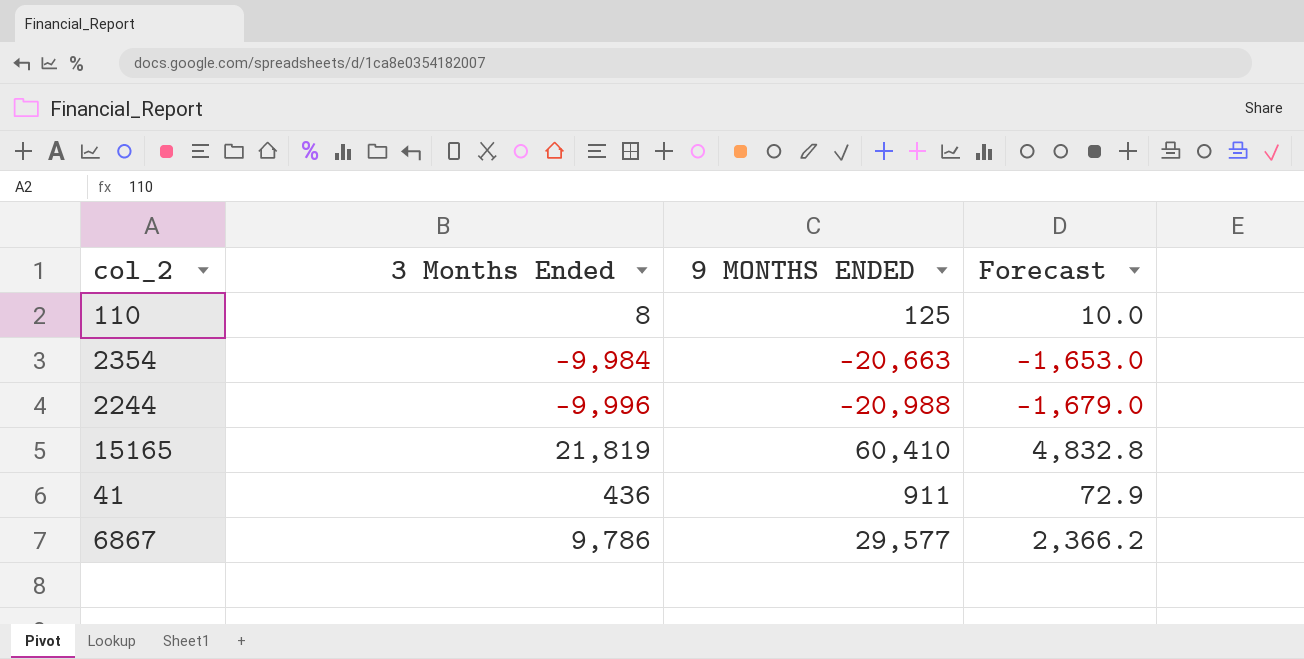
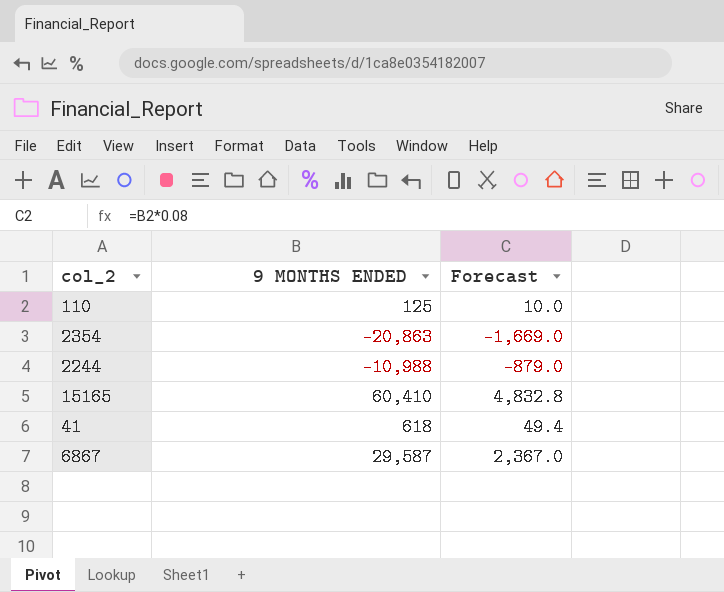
column 3 Months Ended | position: 2 -> none
2354 | 9 MONTHS ENDED: -20,663 -> -20,863
2354 | Forecast: -1,653.0 -> -1,669.0
2244 | 9 MONTHS ENDED: -20,988 -> -10,988
2244 | Forecast: -1,679.0 -> -879.0
41 | 9 MONTHS ENDED: 911 -> 618
41 | Forecast: 72.9 -> 49.4
6867 | 9 MONTHS ENDED: 29,577 -> 29,587
6867 | Forecast: 2,366.2 -> 2,367.0

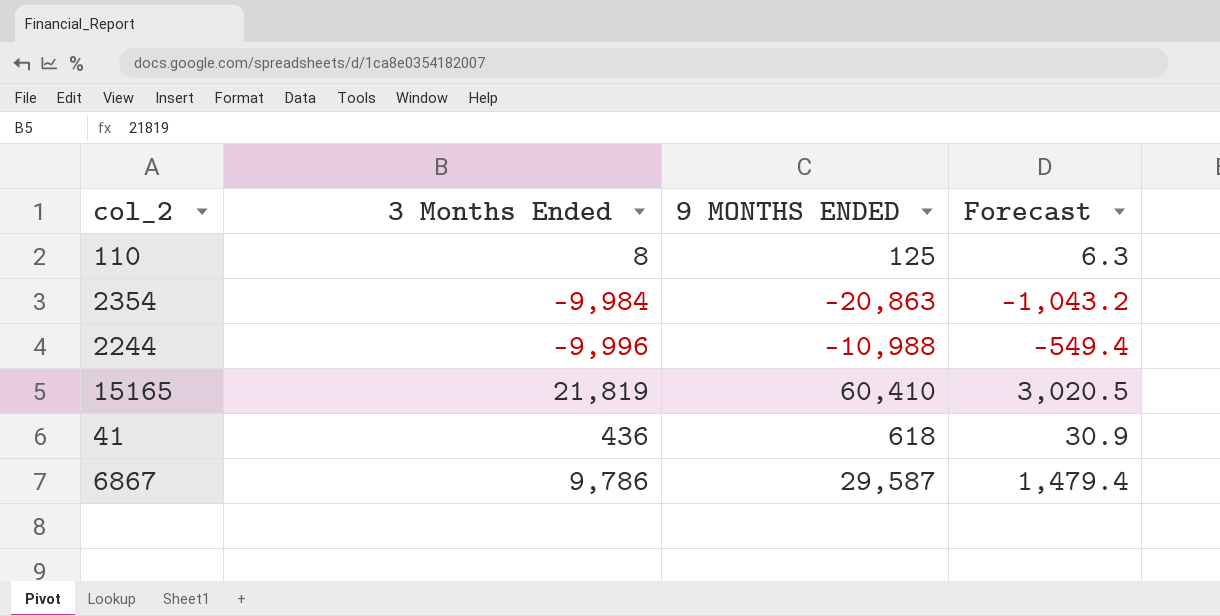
column 3 Months Ended | position: none -> 2
column Forecast | formula: [9 MONTHS ENDED] * 0.08 -> [9 MONTHS ENDED] * 0.05

